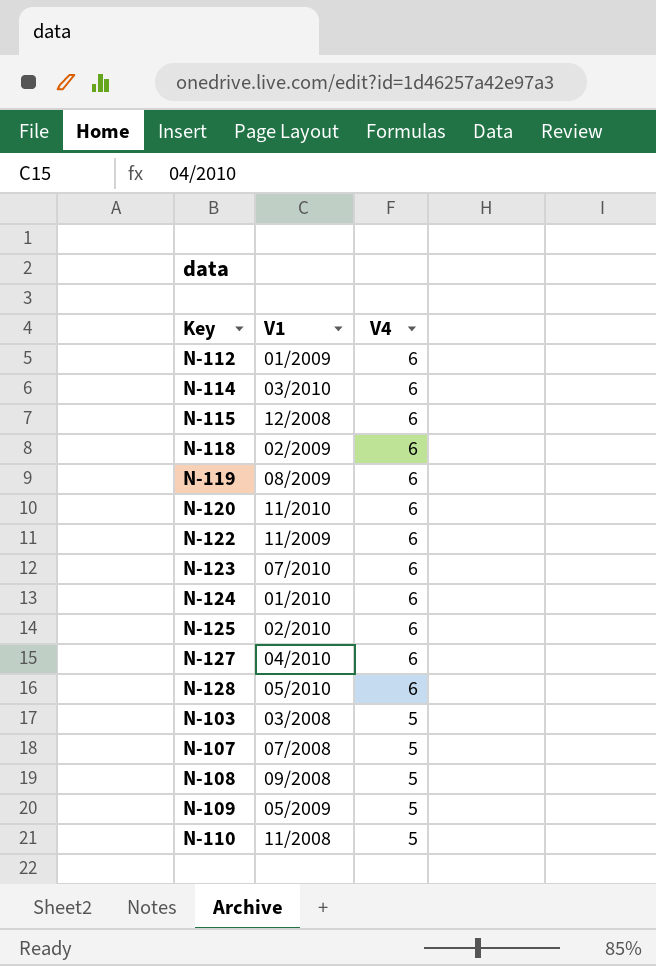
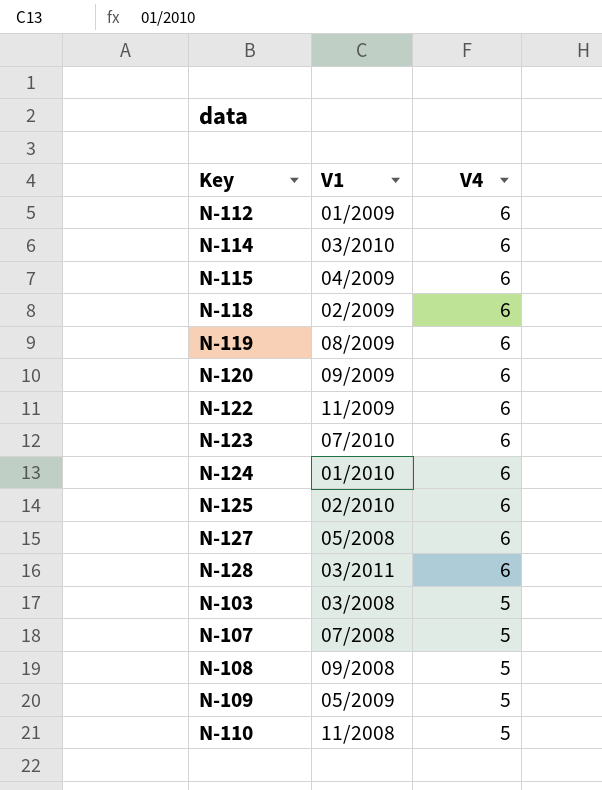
N-115 | V1: 12/2008 -> 04/2009
N-120 | V1: 11/2010 -> 09/2009
N-127 | V1: 04/2010 -> 05/2008
N-128 | V1: 05/2010 -> 03/2011

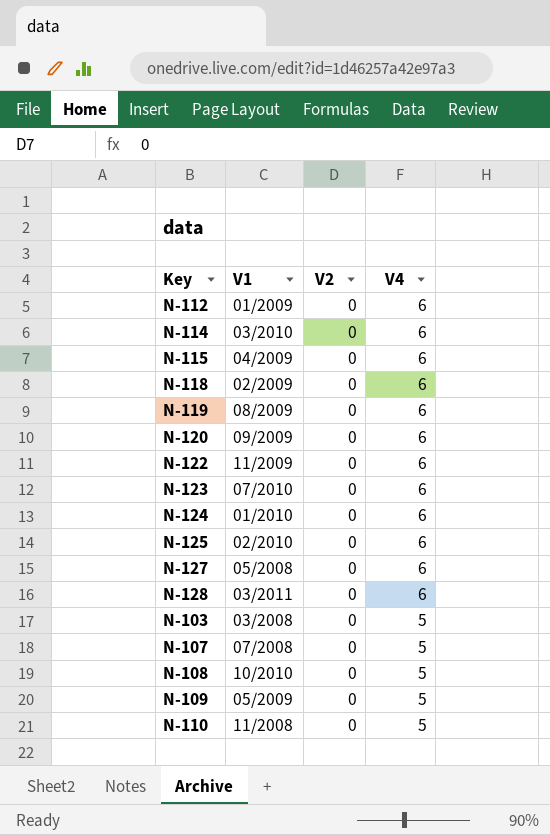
column V2 | position: none -> 3
N-108 | V1: 09/2008 -> 10/2010

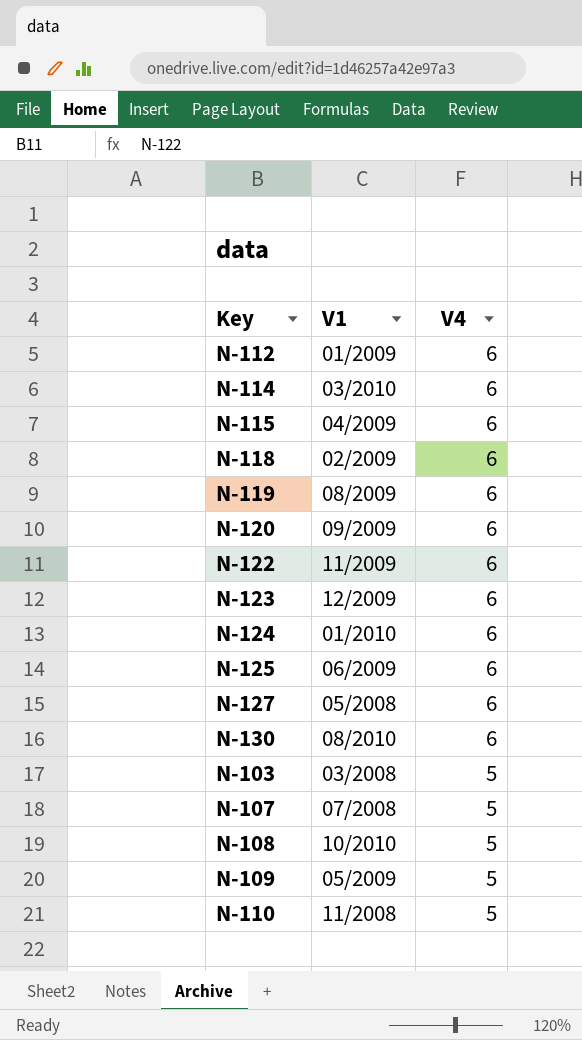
column V2 | position: 3 -> none
row N-128: 03/2011 | 0 | 6 -> none
N-123 | V1: 07/2010 -> 12/2009
N-125 | V1: 02/2010 -> 06/2009
row N-130: none -> 08/2010 | 6

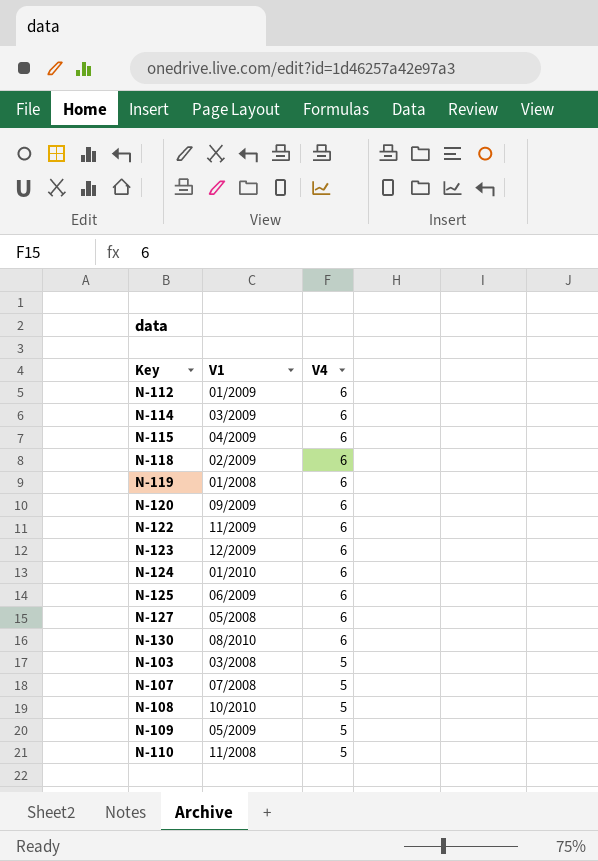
N-114 | V1: 03/2010 -> 03/2009
N-119 | V1: 08/2009 -> 01/2008

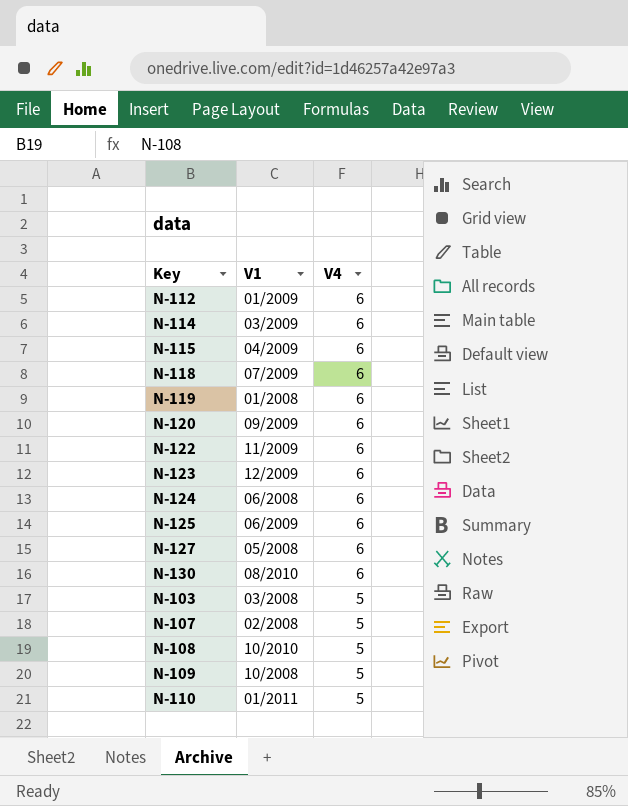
N-118 | V1: 02/2009 -> 07/2009
N-124 | V1: 01/2010 -> 06/2008
N-107 | V1: 07/2008 -> 02/2008
N-109 | V1: 05/2009 -> 10/2008
N-110 | V1: 11/2008 -> 01/2011

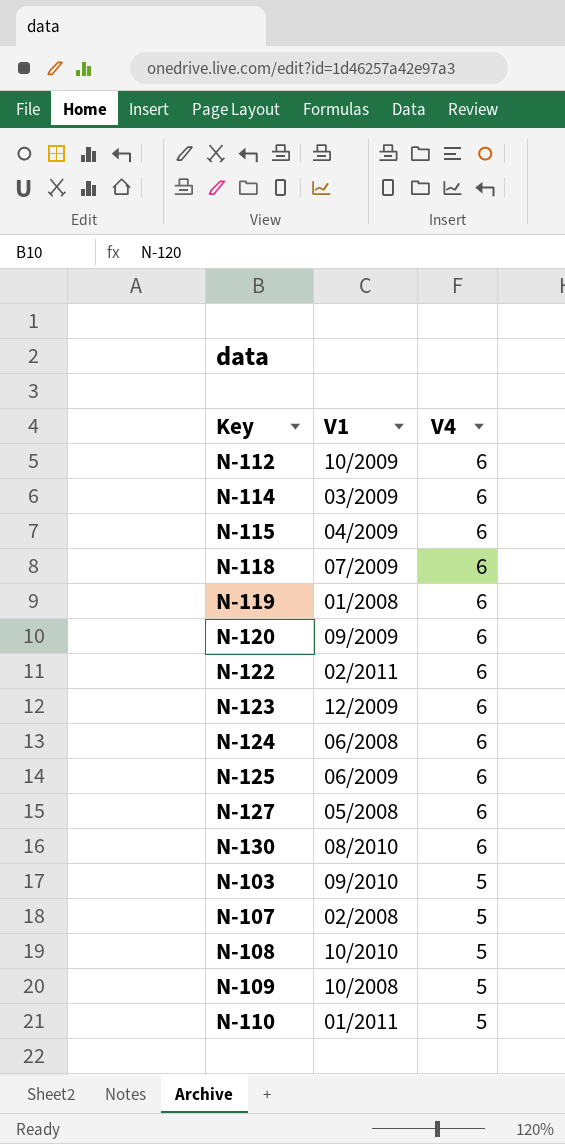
N-112 | V1: 01/2009 -> 10/2009
N-122 | V1: 11/2009 -> 02/2011
N-103 | V1: 03/2008 -> 09/2010

